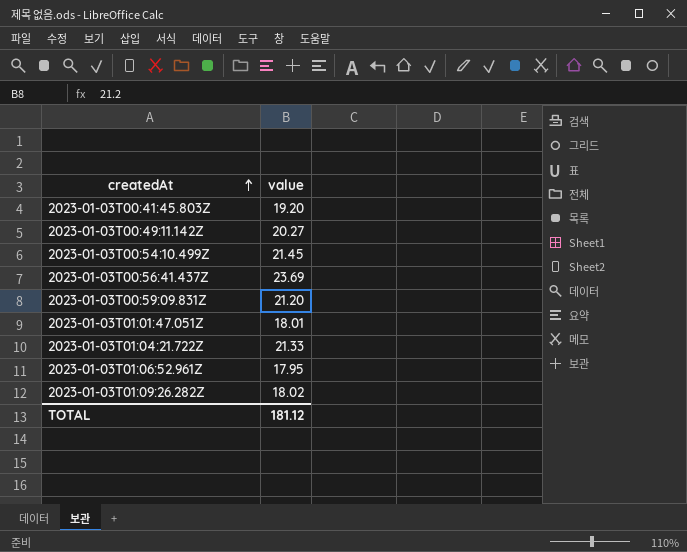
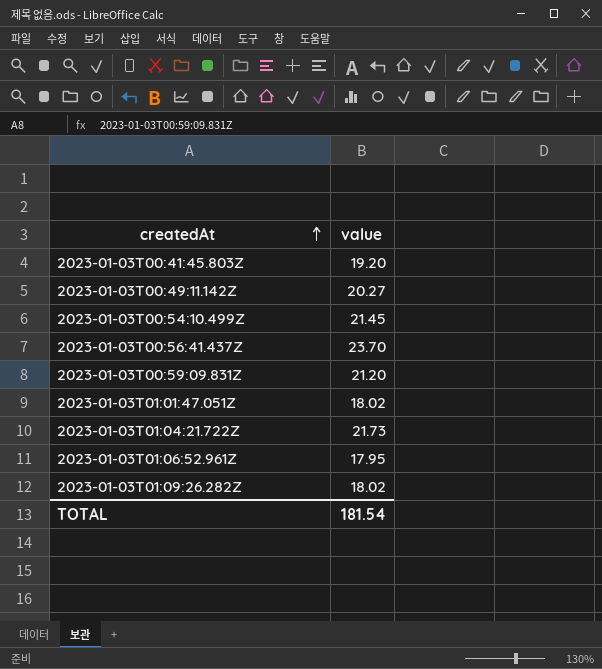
2023-01-03T00:56:41.437Z | value: 23.69 -> 23.70
2023-01-03T01:01:47.051Z | value: 18.01 -> 18.02
2023-01-03T01:04:21.722Z | value: 21.33 -> 21.73
TOTAL | value: 181.12 -> 181.54

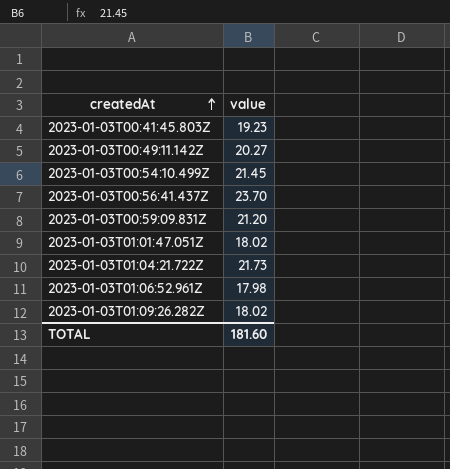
2023-01-03T00:41:45.803Z | value: 19.20 -> 19.23
2023-01-03T01:06:52.961Z | value: 17.95 -> 17.98
TOTAL | value: 181.54 -> 181.60

